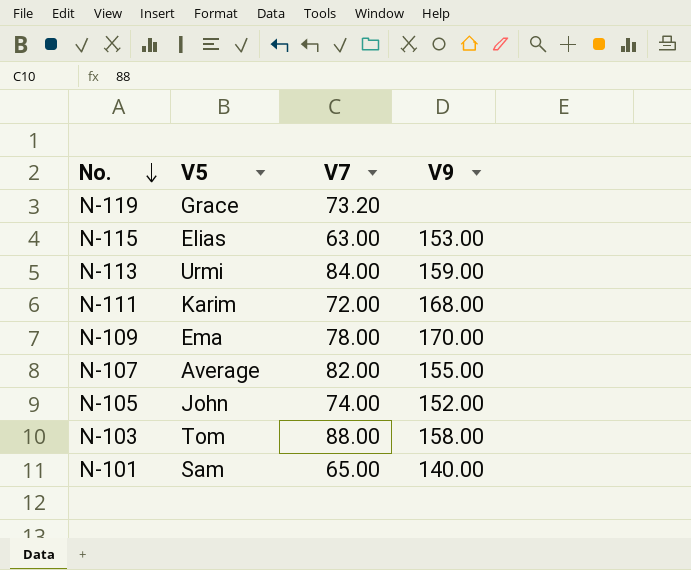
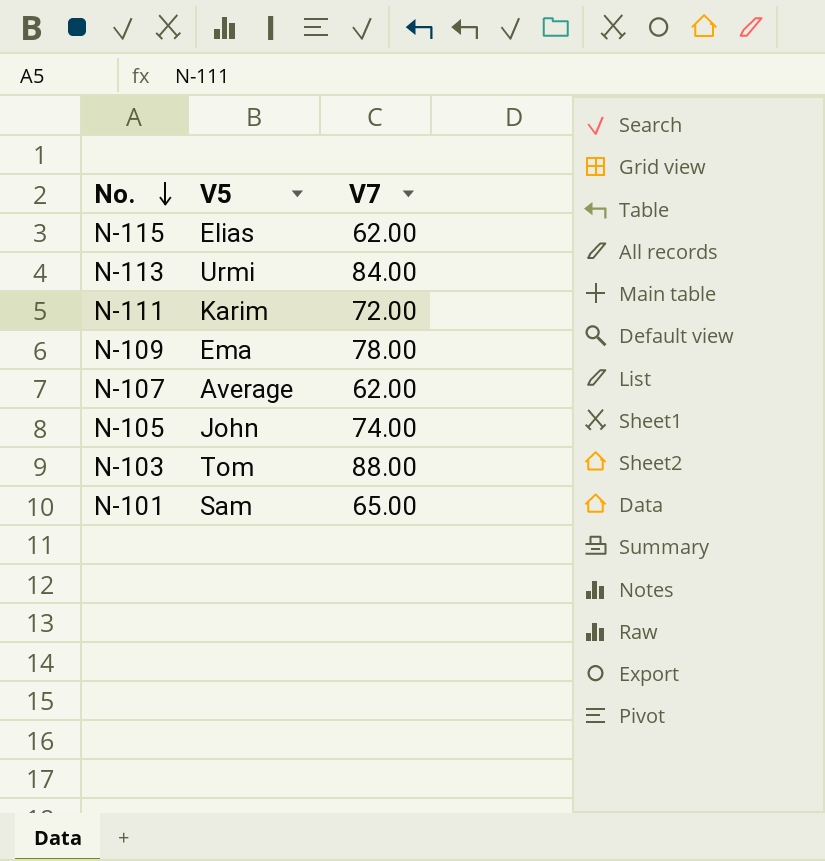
column V9 | position: 4 -> none
row N-119: Grace | 73.20 | none -> none
N-115 | V7: 63.00 -> 62.00
N-107 | V7: 82.00 -> 62.00

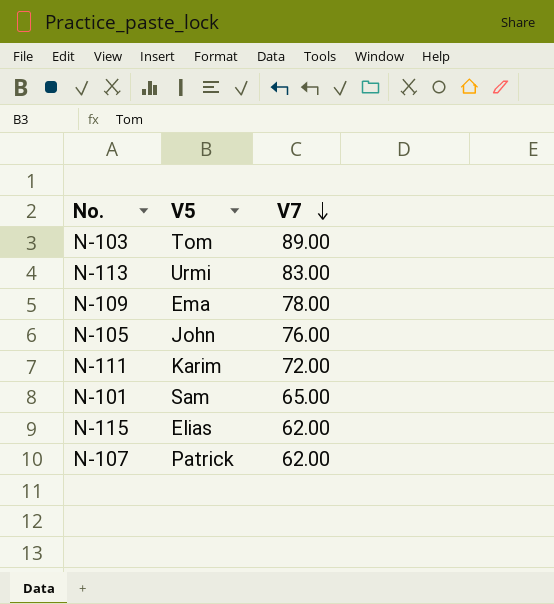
row order: No. descending -> V7 descending
N-103 | V7: 88.00 -> 89.00
N-113 | V7: 84.00 -> 83.00
N-105 | V7: 74.00 -> 76.00
N-107 | V5: Average -> Patrick

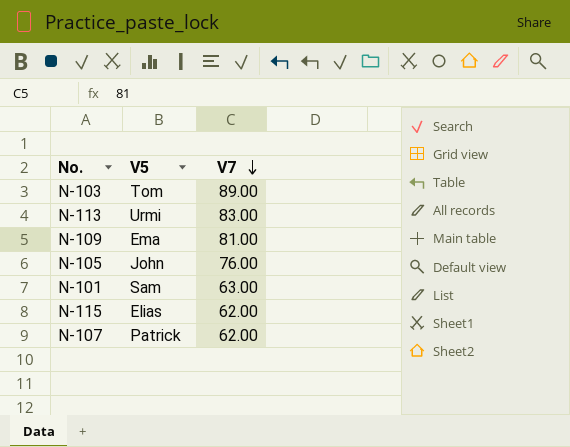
row N-111: Karim | 72.00 -> none
N-109 | V7: 78.00 -> 81.00
N-101 | V7: 65.00 -> 63.00

